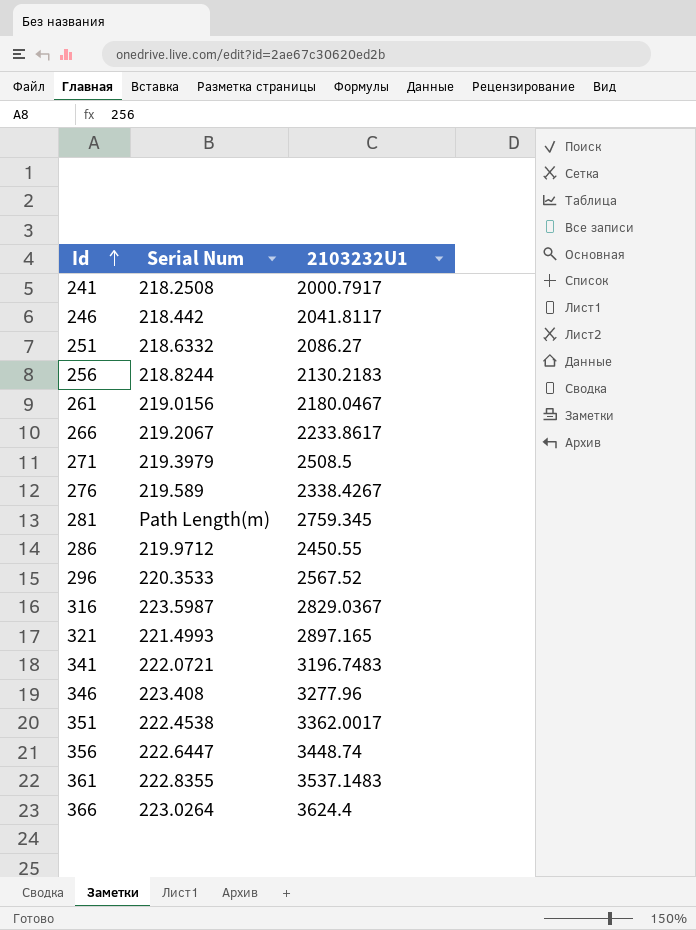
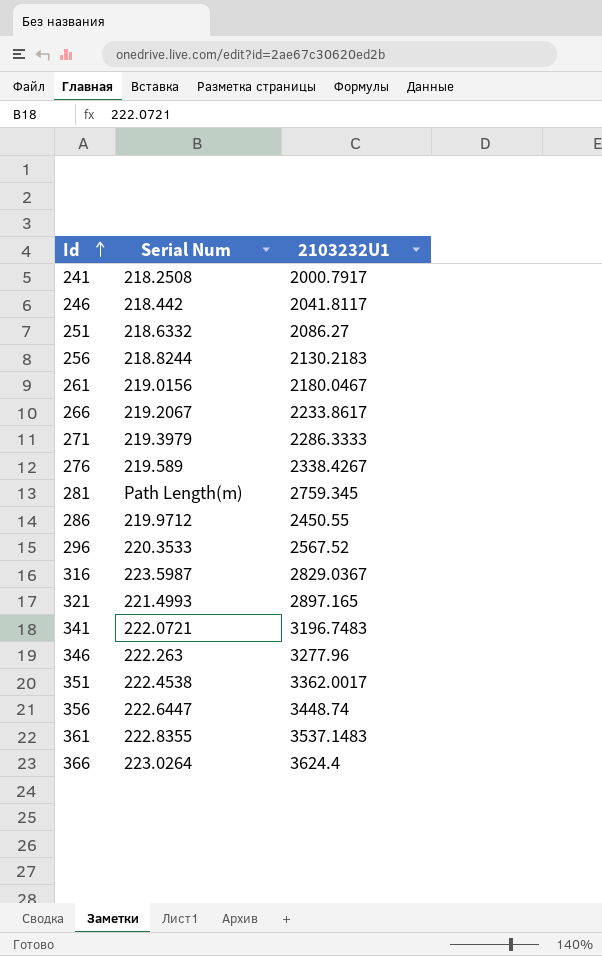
271 | 2103232U1: 2508.5 -> 2286.3333
346 | Serial Num: 223.408 -> 222.263

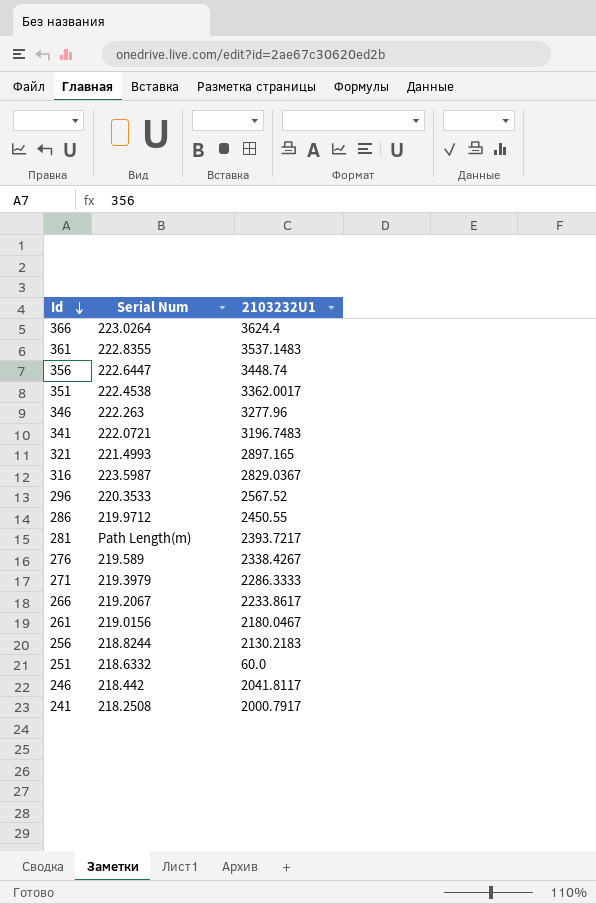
row order: Id ascending -> Id descending
281 | 2103232U1: 2759.345 -> 2393.7217
251 | 2103232U1: 2086.27 -> 60.0

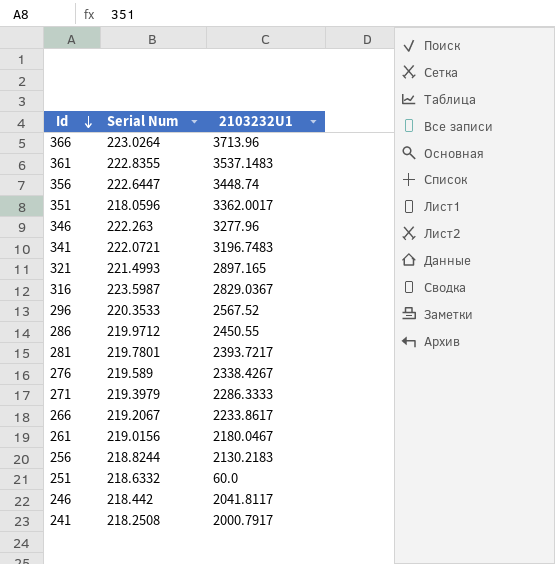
366 | 2103232U1: 3624.4 -> 3713.96
351 | Serial Num: 222.4538 -> 218.0596
281 | Serial Num: Path Length(m) -> 219.7801

